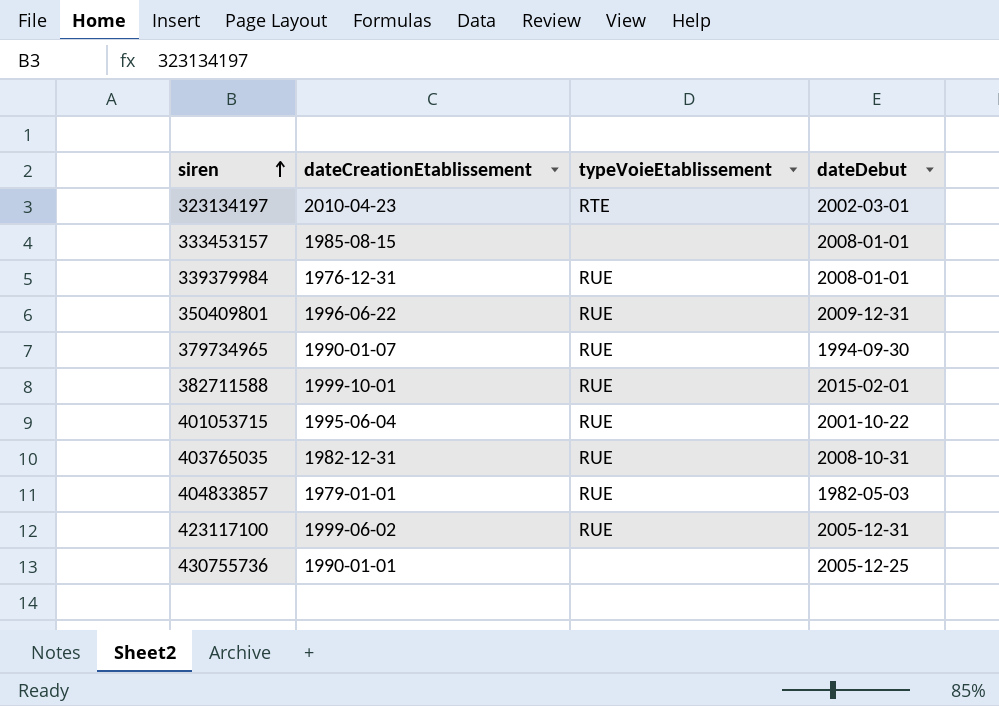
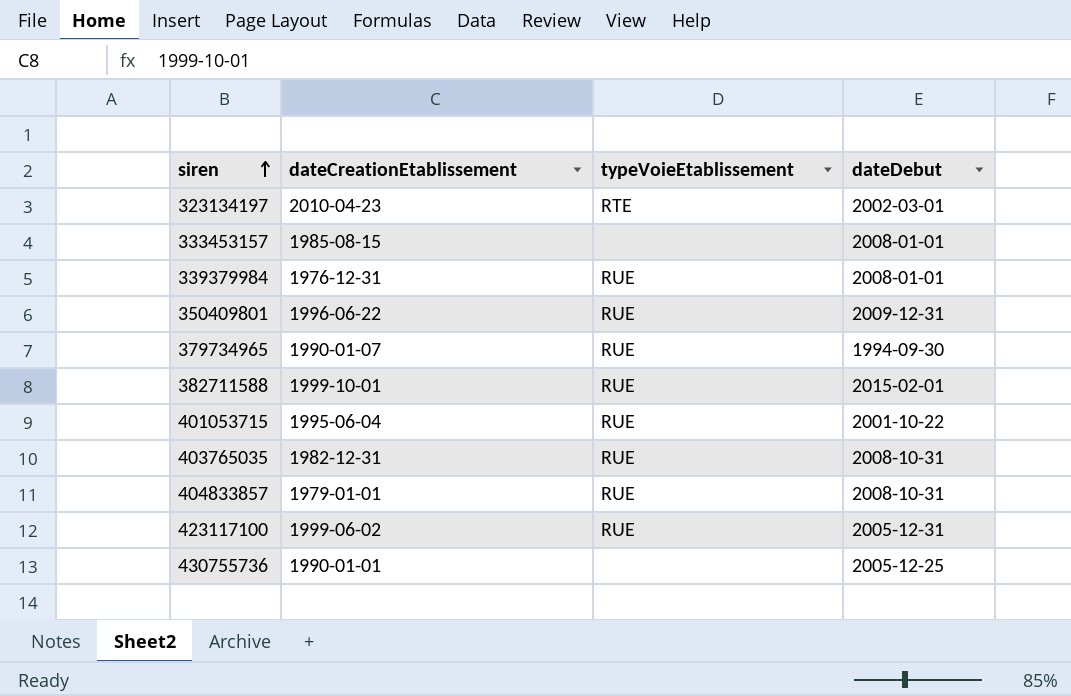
404833857 | dateDebut: 1982-05-03 -> 2008-10-31

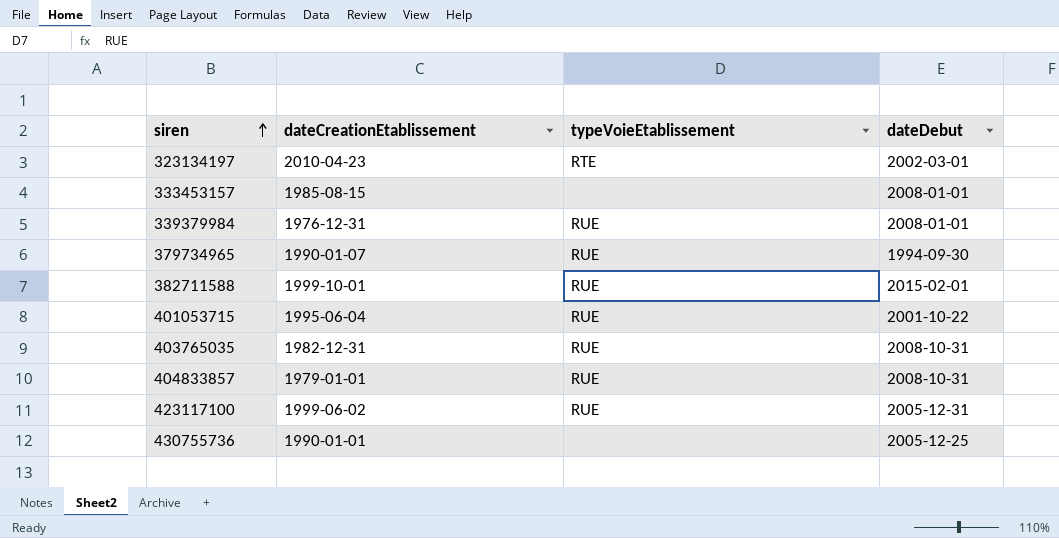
row 350409801: 1996-06-22 | RUE | 2009-12-31 -> none

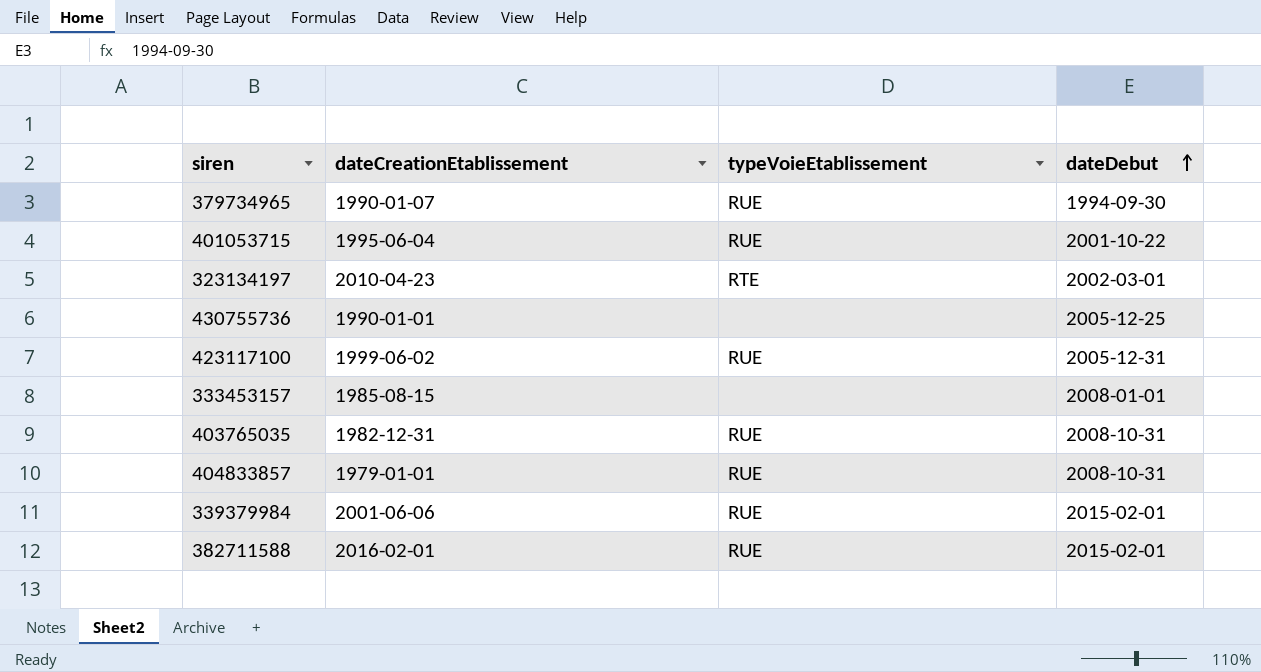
row order: siren ascending -> dateDebut ascending
339379984 | dateCreationEtablissement: 1976-12-31 -> 2001-06-06
339379984 | dateDebut: 2008-01-01 -> 2015-02-01
382711588 | dateCreationEtablissement: 1999-10-01 -> 2016-02-01

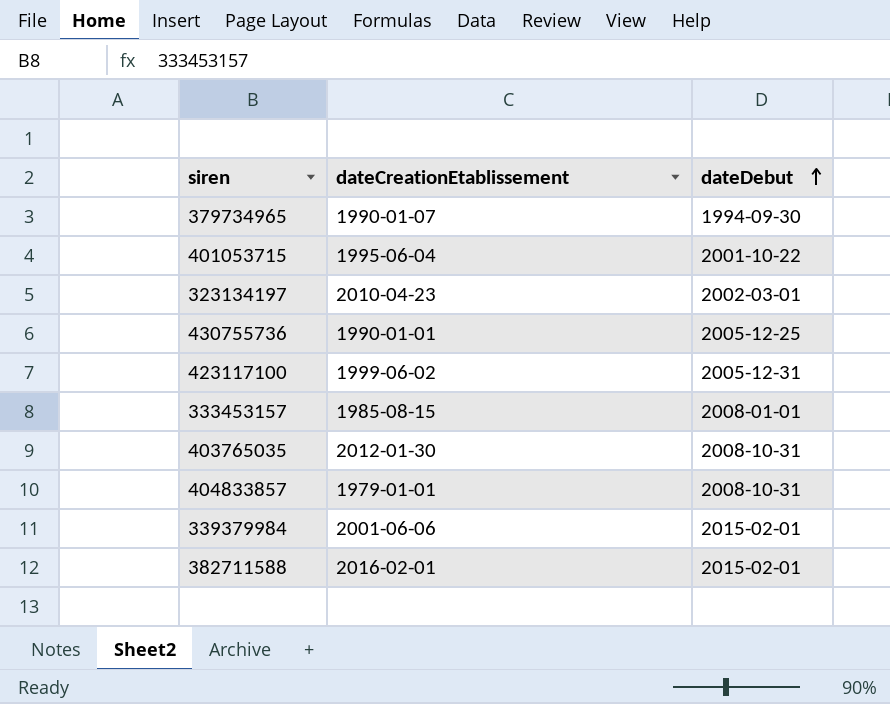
column typeVoieEtablissement | position: 3 -> none
403765035 | dateCreationEtablissement: 1982-12-31 -> 2012-01-30

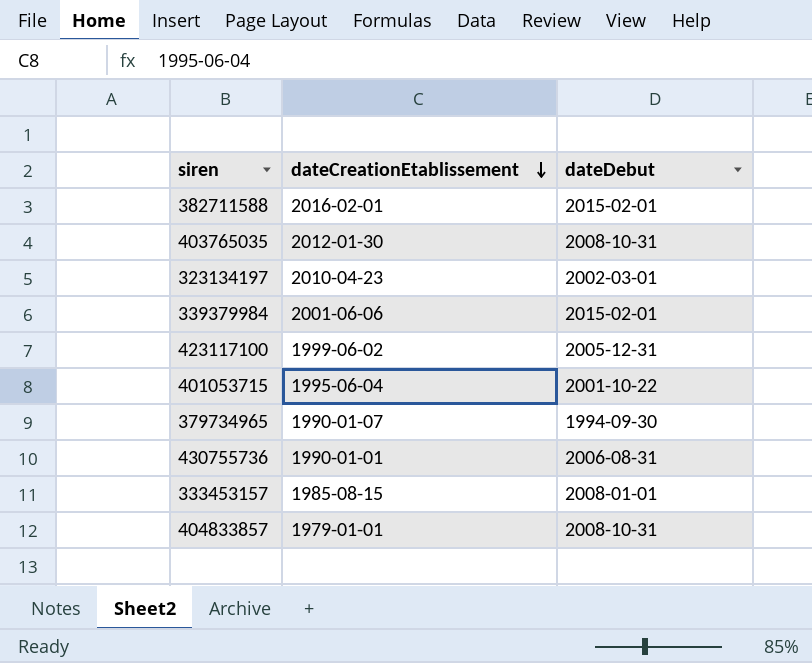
row order: dateDebut ascending -> dateCreationEtablissement descending
430755736 | dateDebut: 2005-12-25 -> 2006-08-31

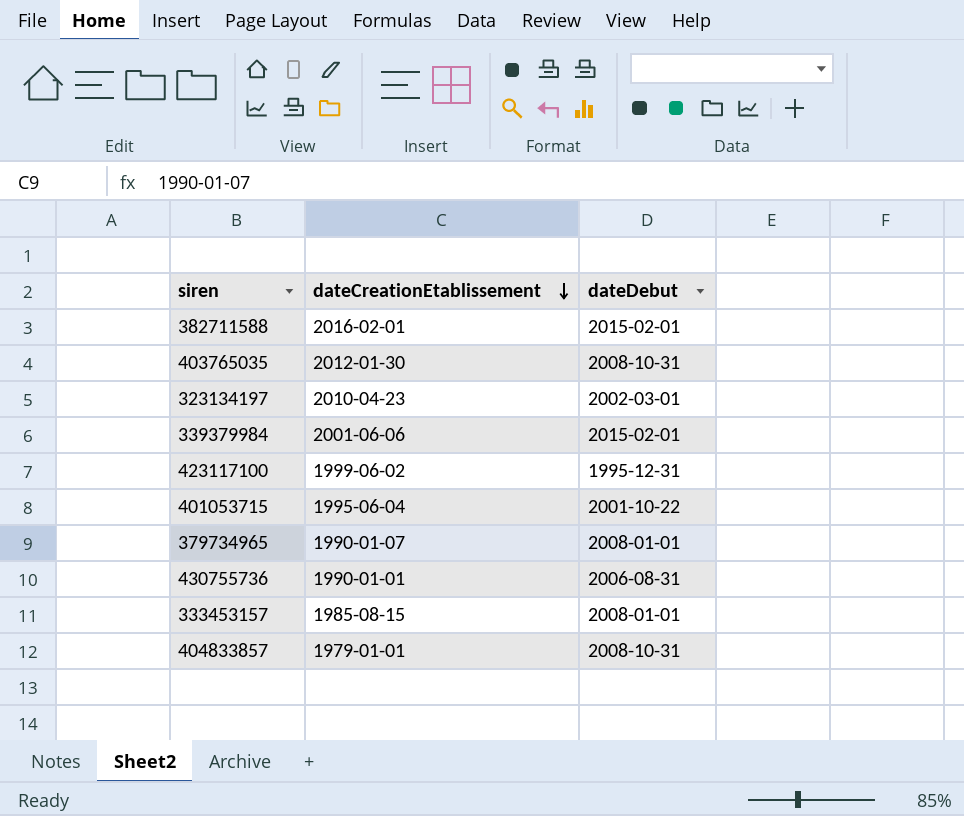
423117100 | dateDebut: 2005-12-31 -> 1995-12-31
379734965 | dateDebut: 1994-09-30 -> 2008-01-01

